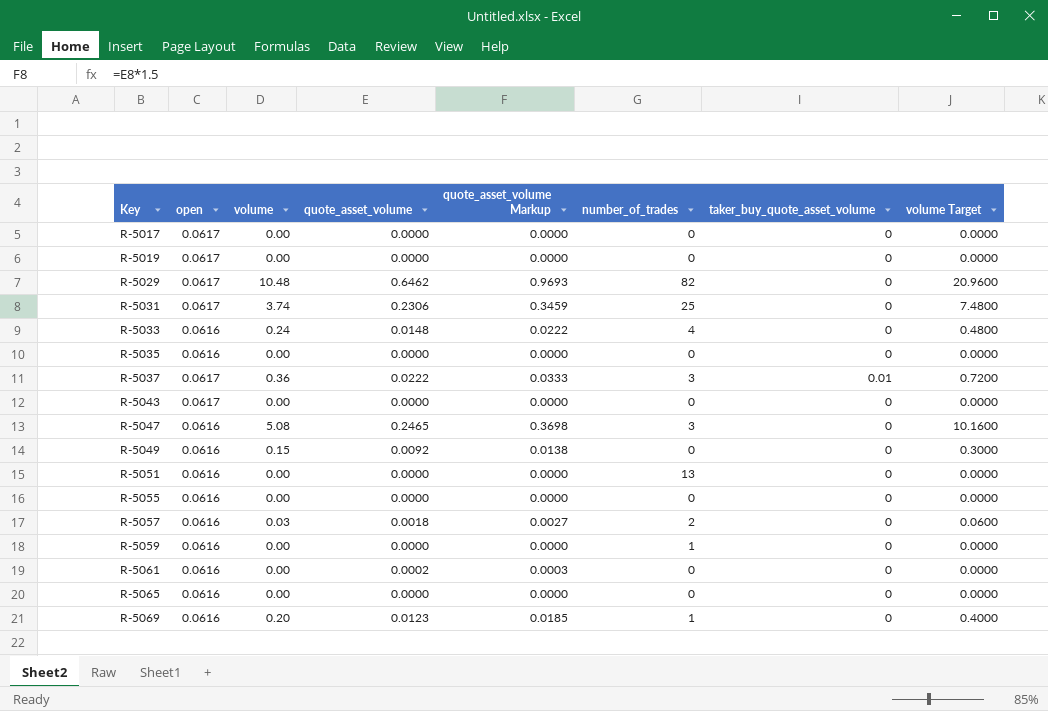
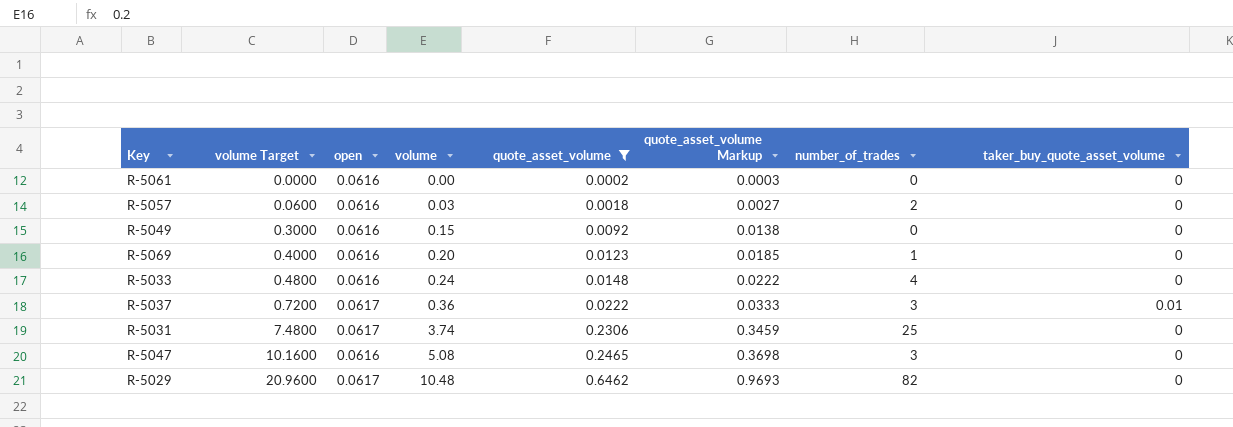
filter: none -> quote_asset_volume != 0.0000
row order: Key ascending -> volume Target ascending
column volume Target | position: 8 -> 2

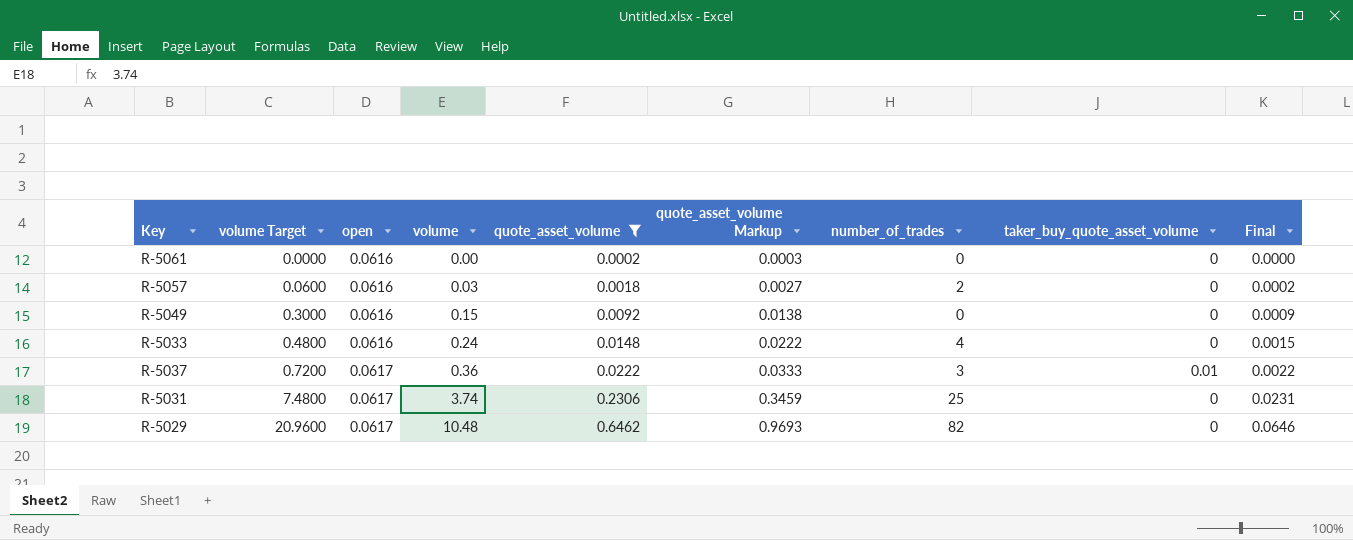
column Final | formula: none -> [quote_asset_volume] * 0.1
row R-5069: 0.4000 | 0.0616 | 0.20 | 0.0123 | 0.0185 | 1 | 0 -> none
row R-5047: 10.1600 | 0.0616 | 5.08 | 0.2465 | 0.3698 | 3 | 0 -> none

